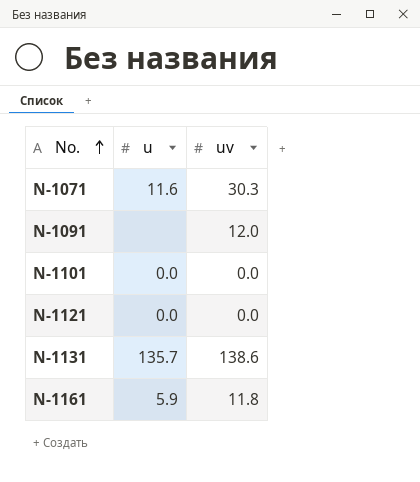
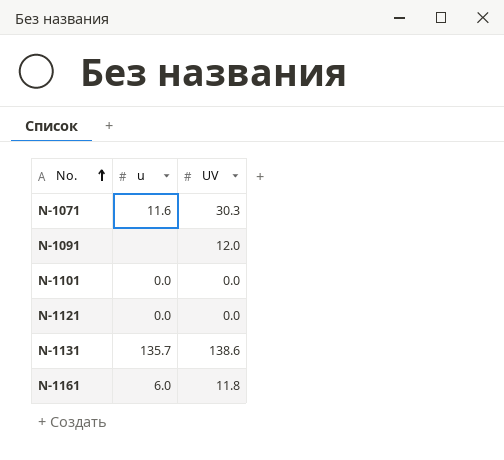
column name: uv -> UV
N-1161 | u: 5.9 -> 6.0

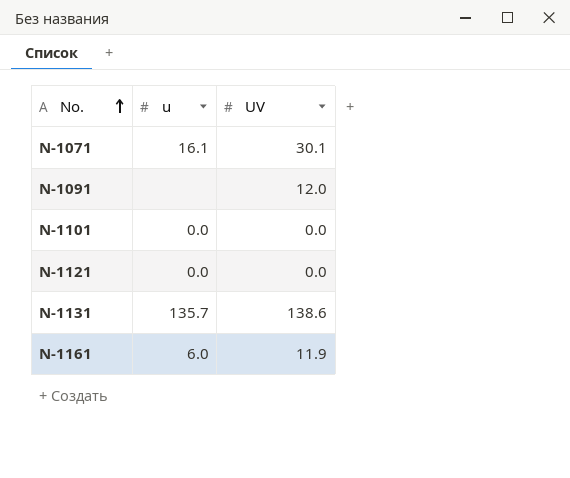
N-1071 | u: 11.6 -> 16.1
N-1071 | UV: 30.3 -> 30.1
N-1161 | UV: 11.8 -> 11.9

